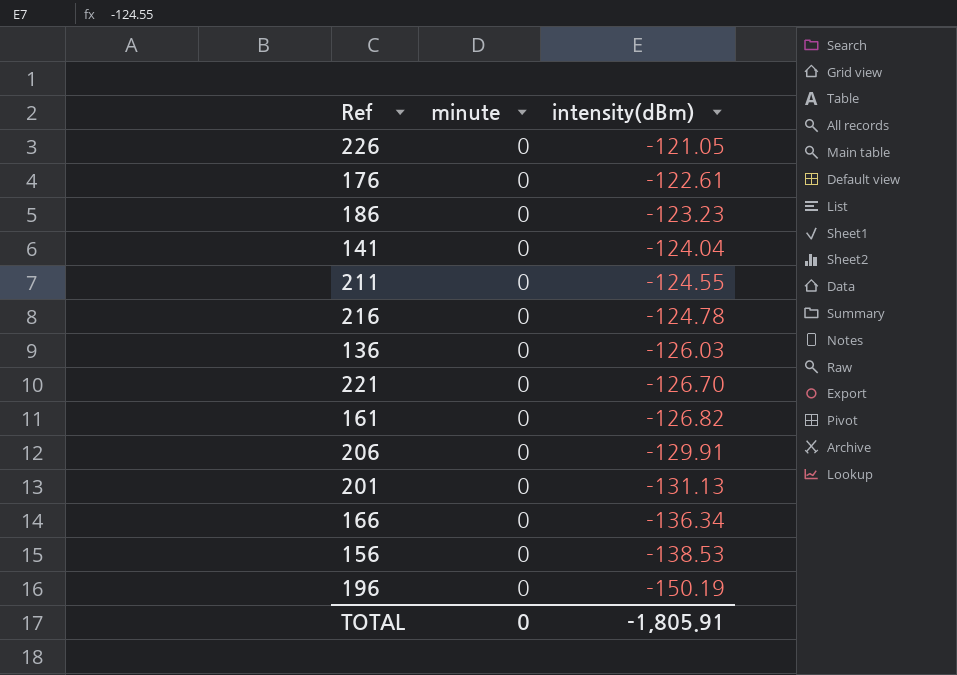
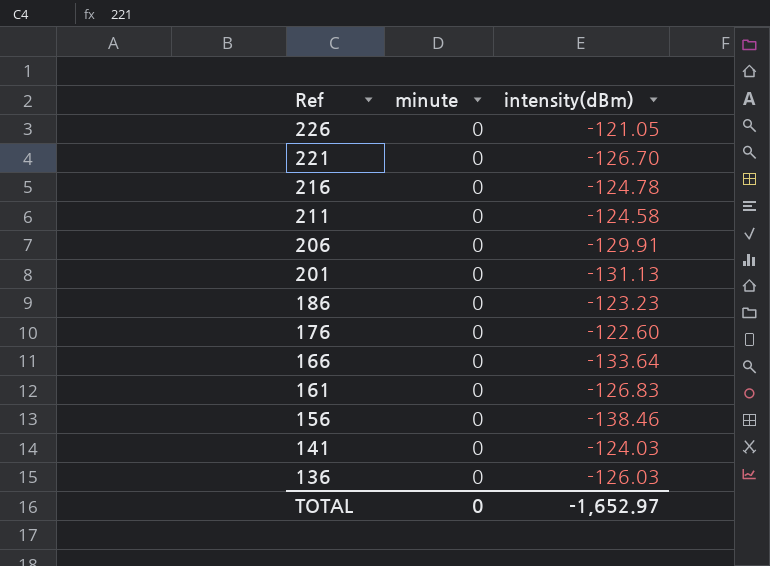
row order: intensity(dBm) descending -> Ref descending
row 196: 0 | -150.19 -> none
211 | intensity(dBm): -124.55 -> -124.58
176 | intensity(dBm): -122.61 -> -122.60
166 | intensity(dBm): -136.34 -> -133.64
161 | intensity(dBm): -126.82 -> -126.83
156 | intensity(dBm): -138.53 -> -138.46
141 | intensity(dBm): -124.04 -> -124.03
TOTAL | intensity(dBm): -1,805.91 -> -1,652.97

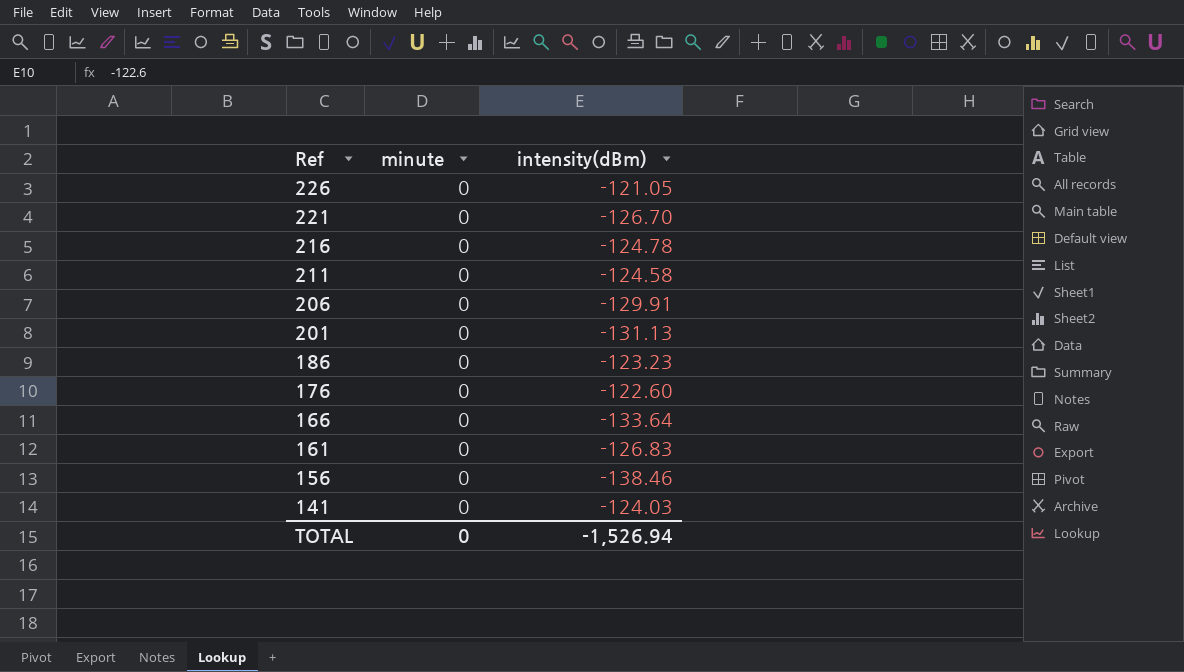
row 136: 0 | -126.03 -> none
TOTAL | intensity(dBm): -1,652.97 -> -1,526.94

